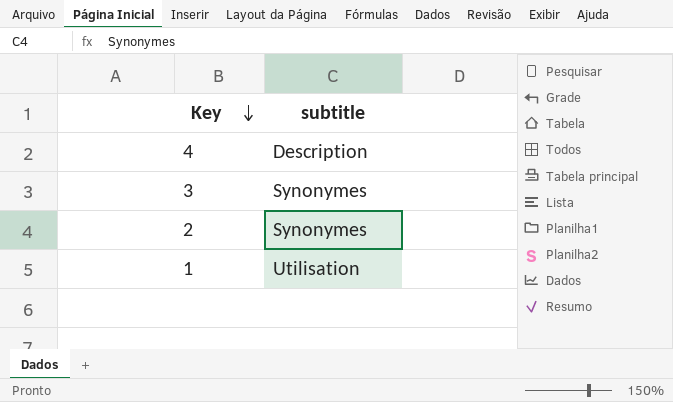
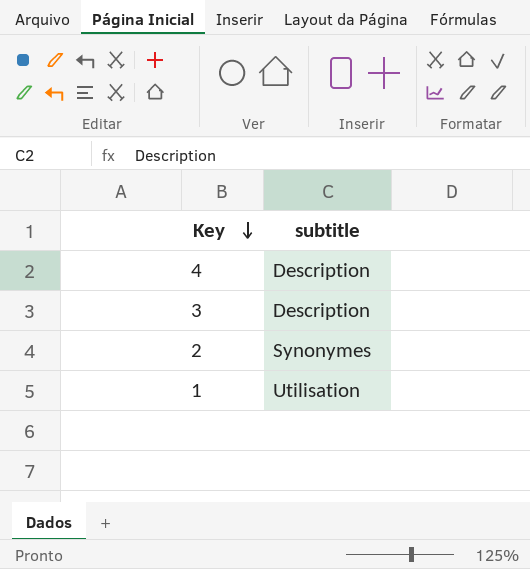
3 | subtitle: Synonymes -> Description

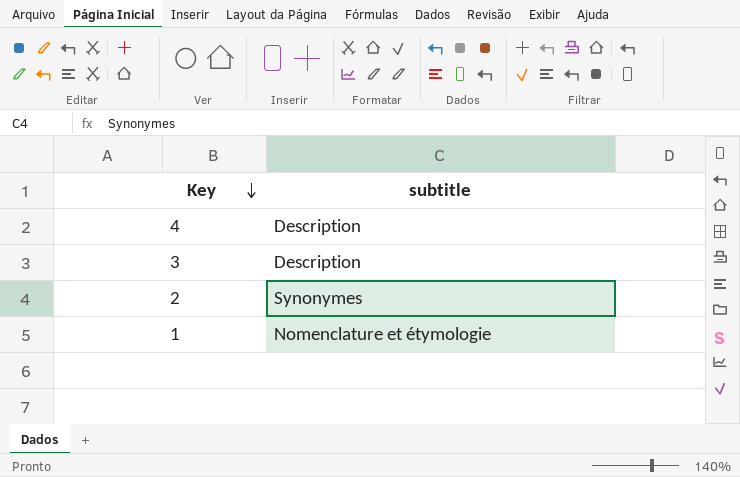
1 | subtitle: Utilisation -> Nomenclature et étymologie

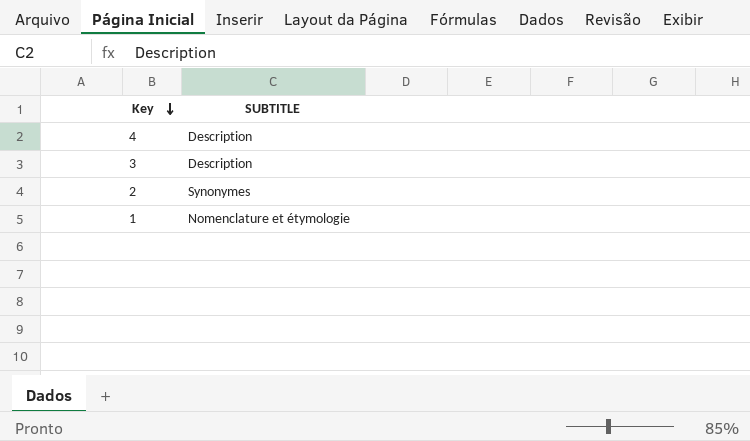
column name: subtitle -> SUBTITLE

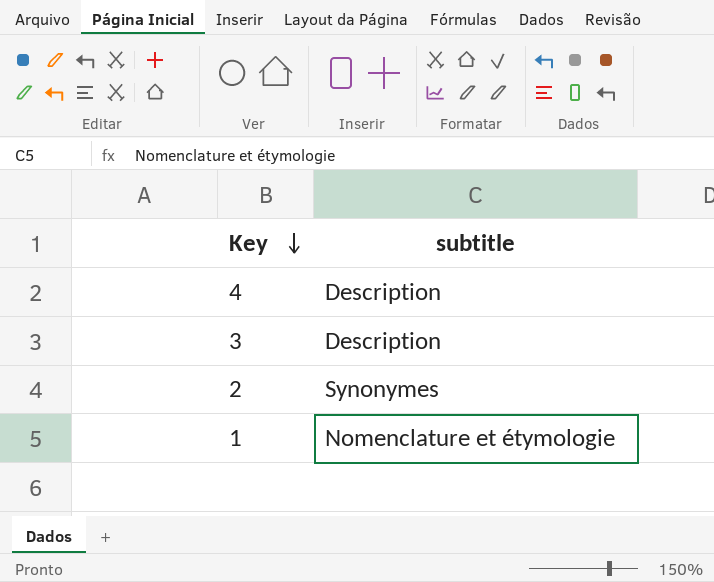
column name: SUBTITLE -> subtitle

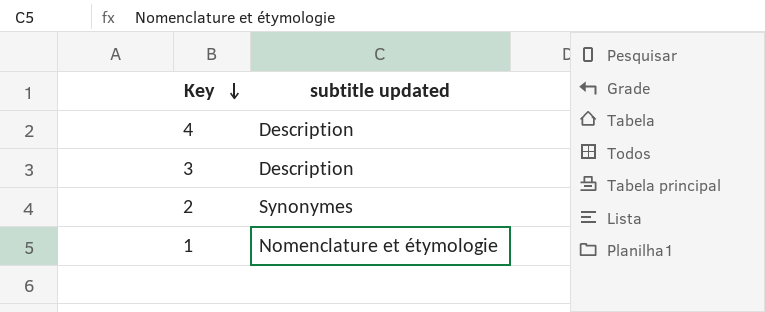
column name: subtitle -> subtitle updated

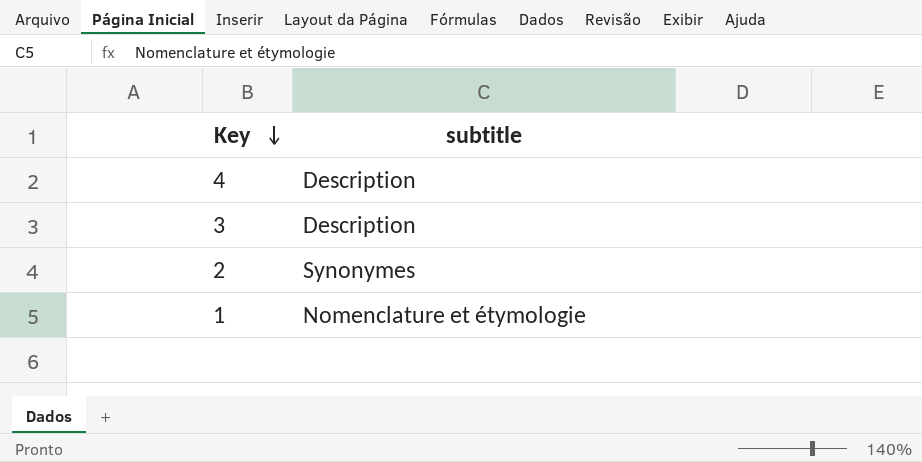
column name: subtitle updated -> subtitle

